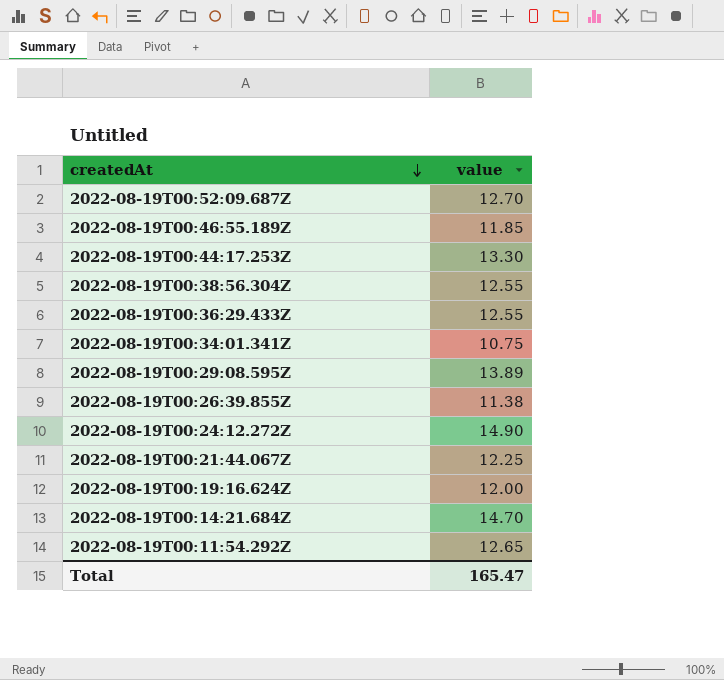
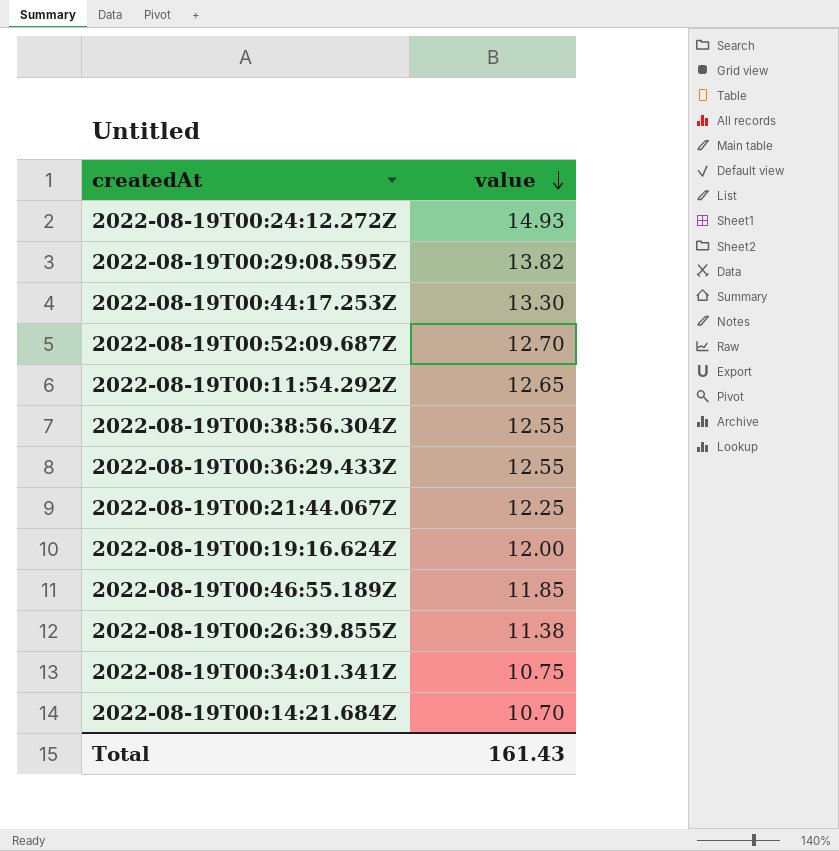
row order: createdAt descending -> value descending
2022-08-19T00:24:12.272Z | value: 14.90 -> 14.93
2022-08-19T00:29:08.595Z | value: 13.89 -> 13.82
2022-08-19T00:14:21.684Z | value: 14.70 -> 10.70
Total | value: 165.47 -> 161.43

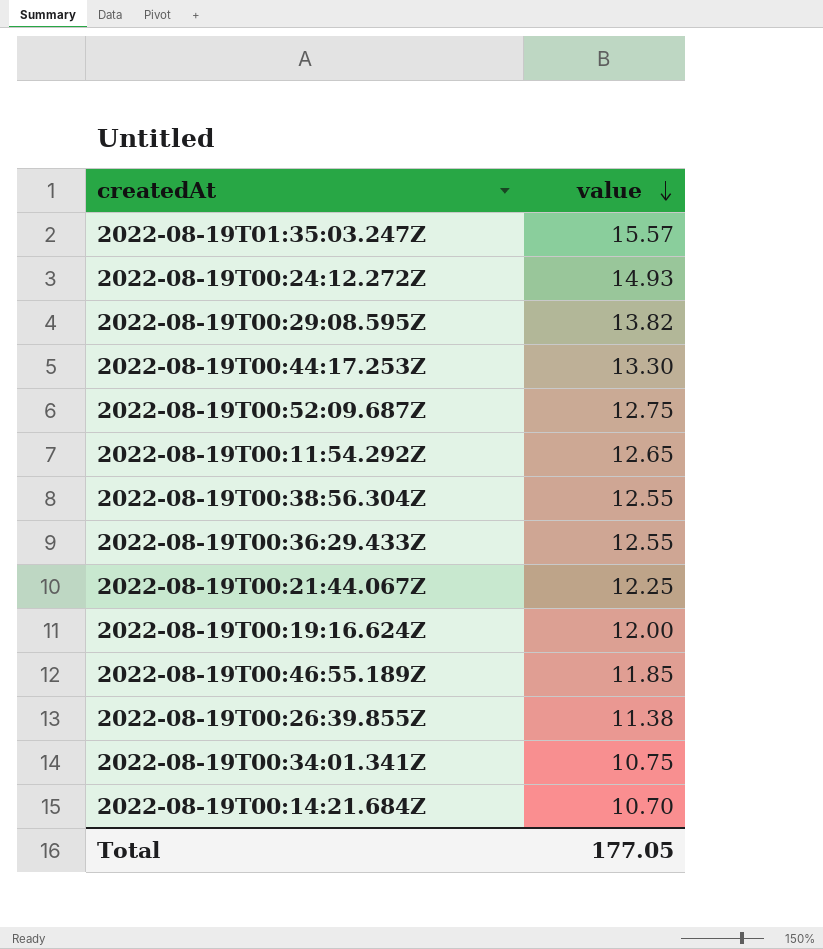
row 2022-08-19T01:35:03.247Z: none -> 15.57
2022-08-19T00:52:09.687Z | value: 12.70 -> 12.75
Total | value: 161.43 -> 177.05

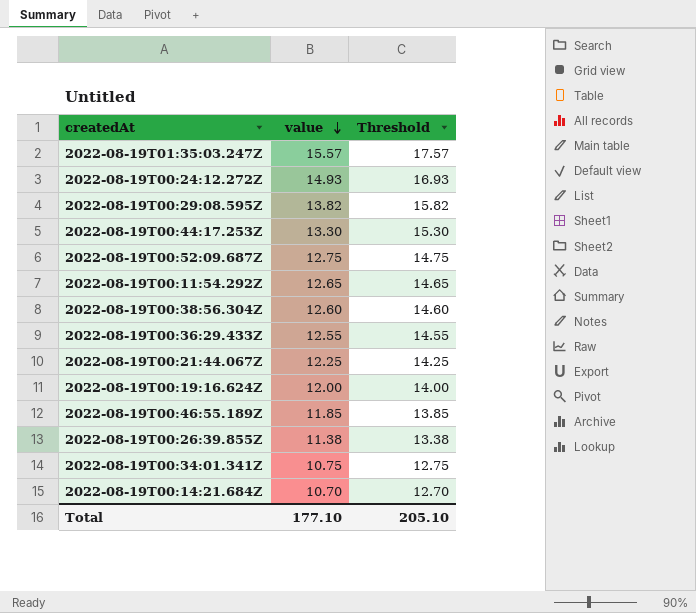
column Threshold | formula: none -> [value] + 2
2022-08-19T00:38:56.304Z | value: 12.55 -> 12.60
Total | value: 177.05 -> 177.10

